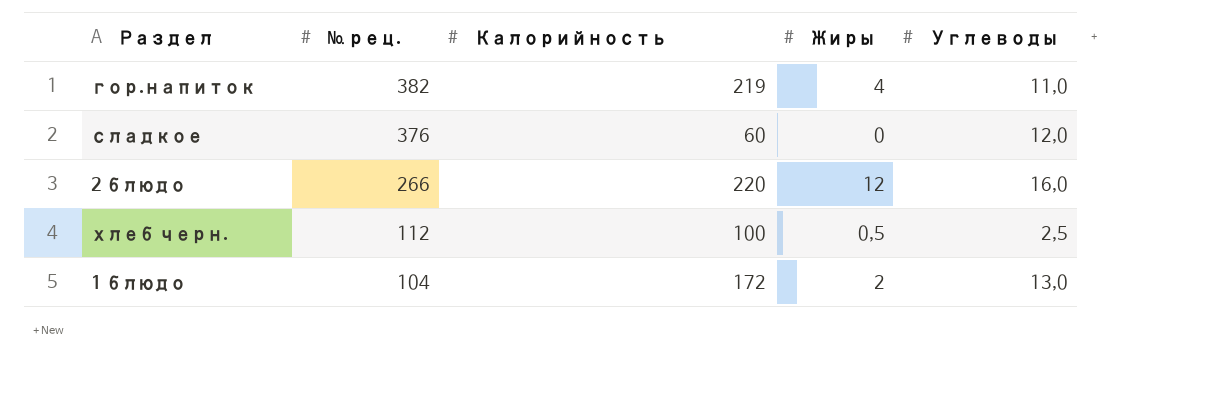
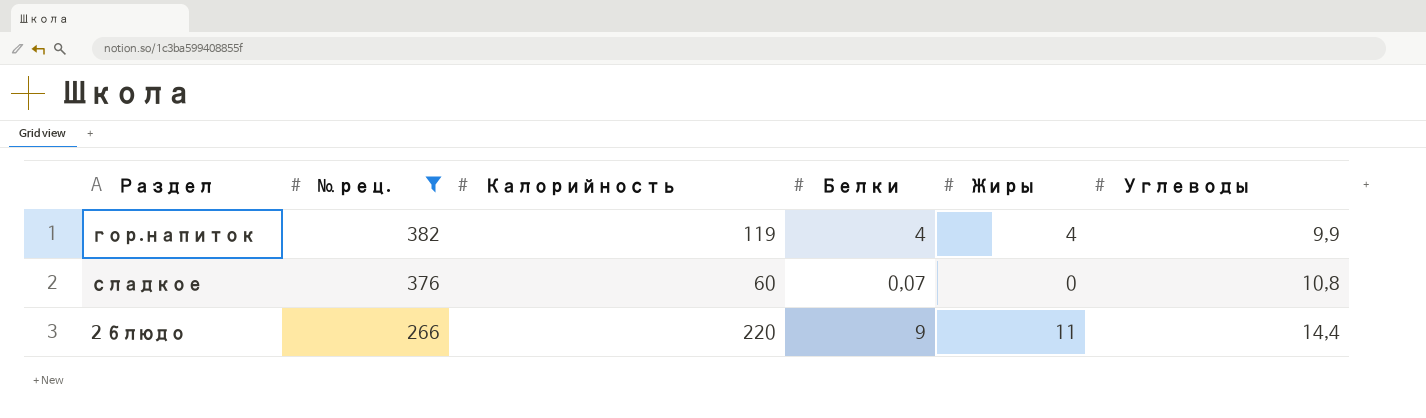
filter: none -> № рец. >= 266
column Белки | position: none -> 4
гор.напиток | Калорийность: 219 -> 119
гор.напиток | Углеводы: 11,0 -> 9,9
сладкое | Углеводы: 12,0 -> 10,8
2 блюдо | Жиры: 12 -> 11
2 блюдо | Углеводы: 16,0 -> 14,4

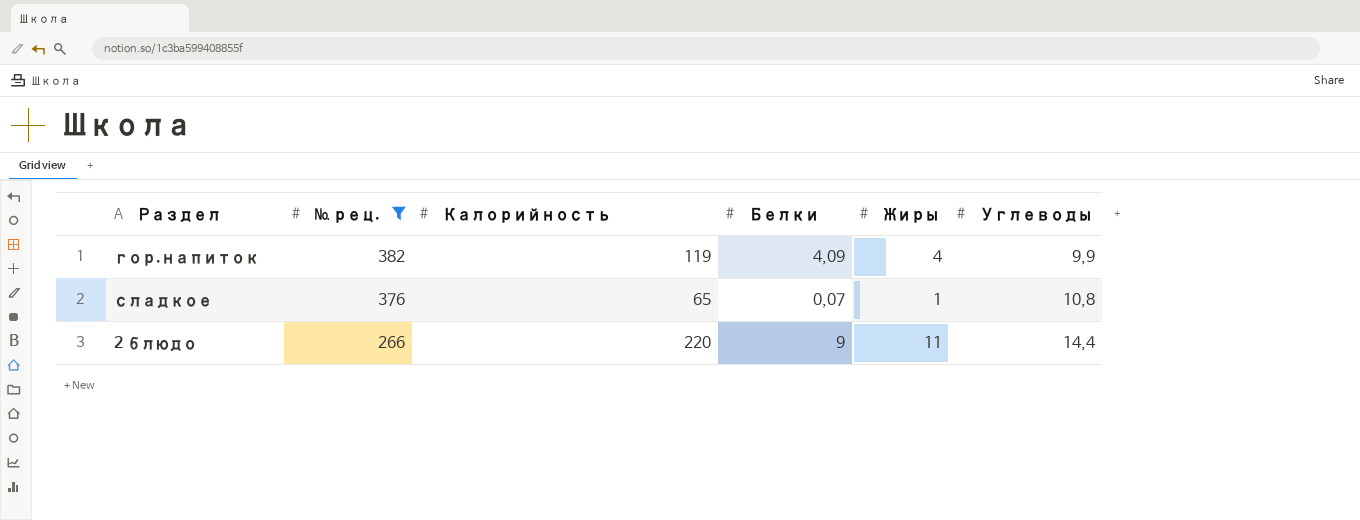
гор.напиток | Белки: 4 -> 4,09
сладкое | Калорийность: 60 -> 65
сладкое | Жиры: 0 -> 1

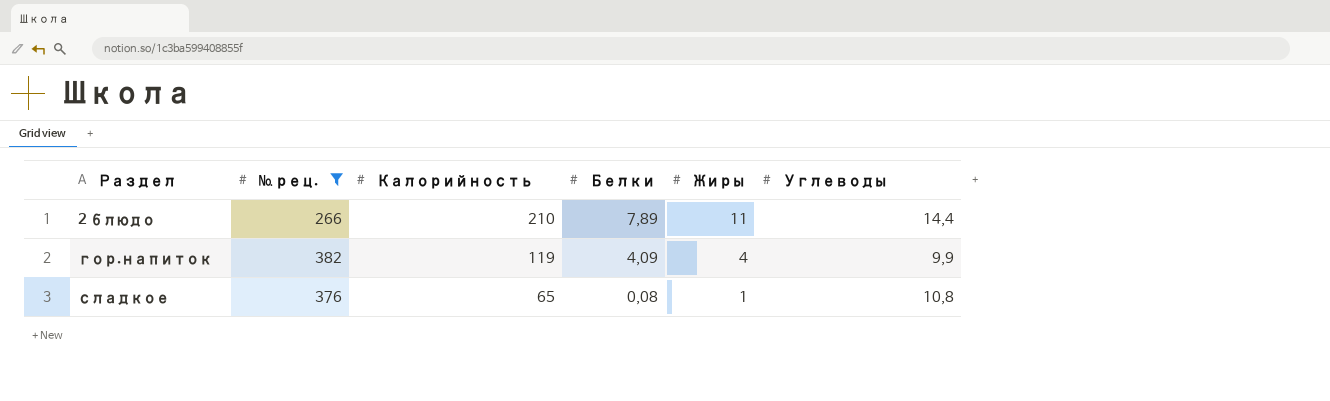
row order: № рец. descending -> Раздел ascending
2 блюдо | Калорийность: 220 -> 210
2 блюдо | Белки: 9 -> 7,89
сладкое | Белки: 0,07 -> 0,08

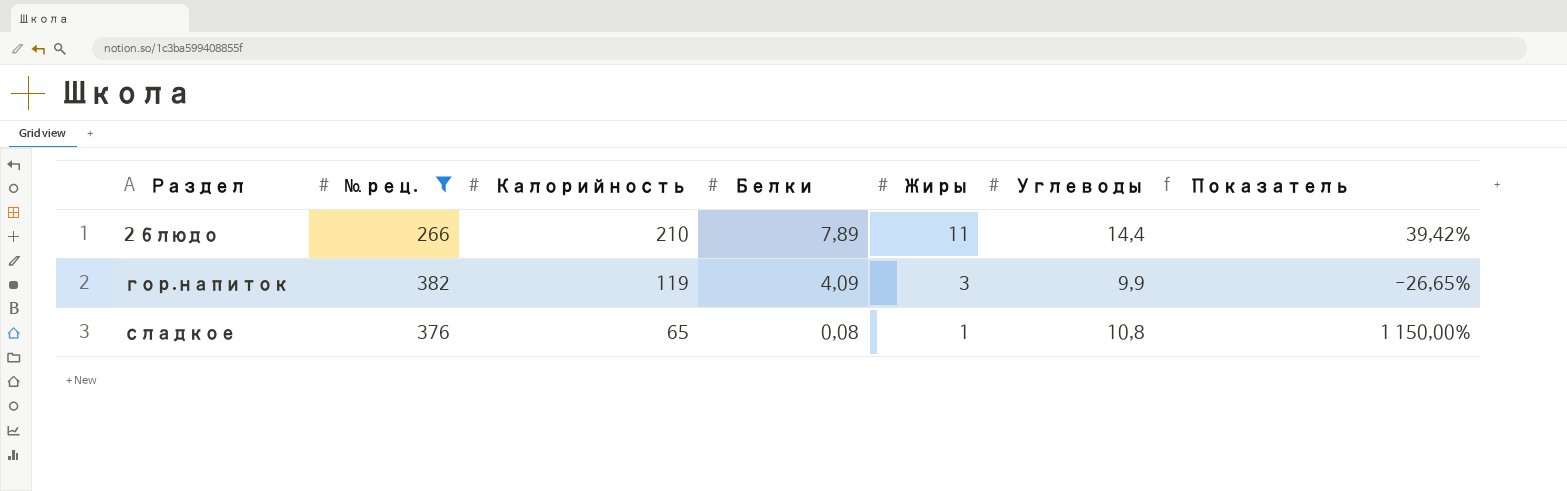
column Показатель | formula: none -> ([Жиры] - [Белки]) / [Белки]
гор.напиток | Жиры: 4 -> 3

